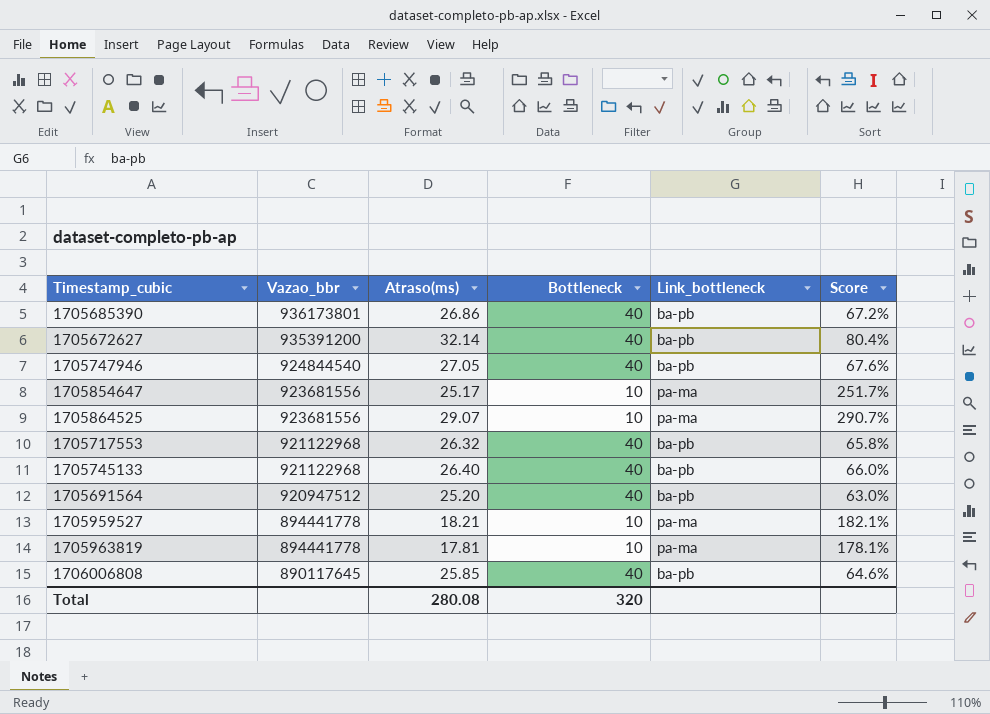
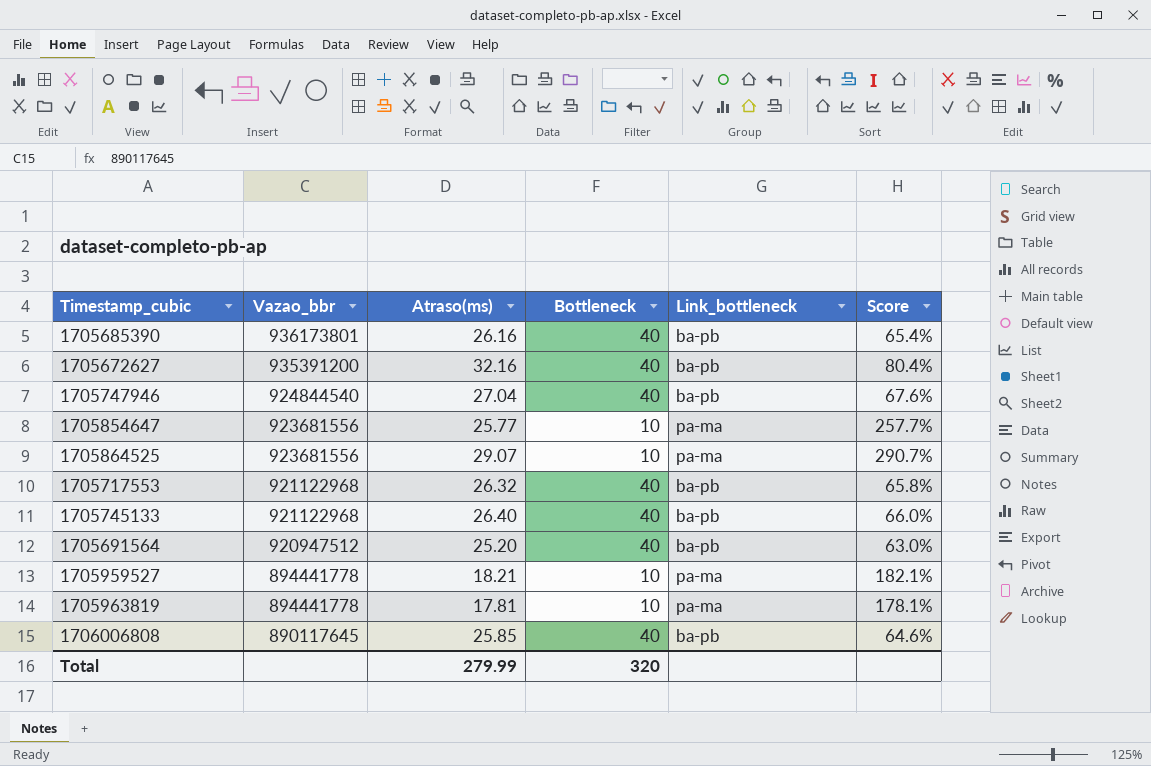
1705685390 | Atraso(ms): 26.86 -> 26.16
1705685390 | Score: 67.2% -> 65.4%
1705672627 | Atraso(ms): 32.14 -> 32.16
1705747946 | Atraso(ms): 27.05 -> 27.04
1705854647 | Atraso(ms): 25.17 -> 25.77
1705854647 | Score: 251.7% -> 257.7%
Total | Atraso(ms): 280.08 -> 279.99

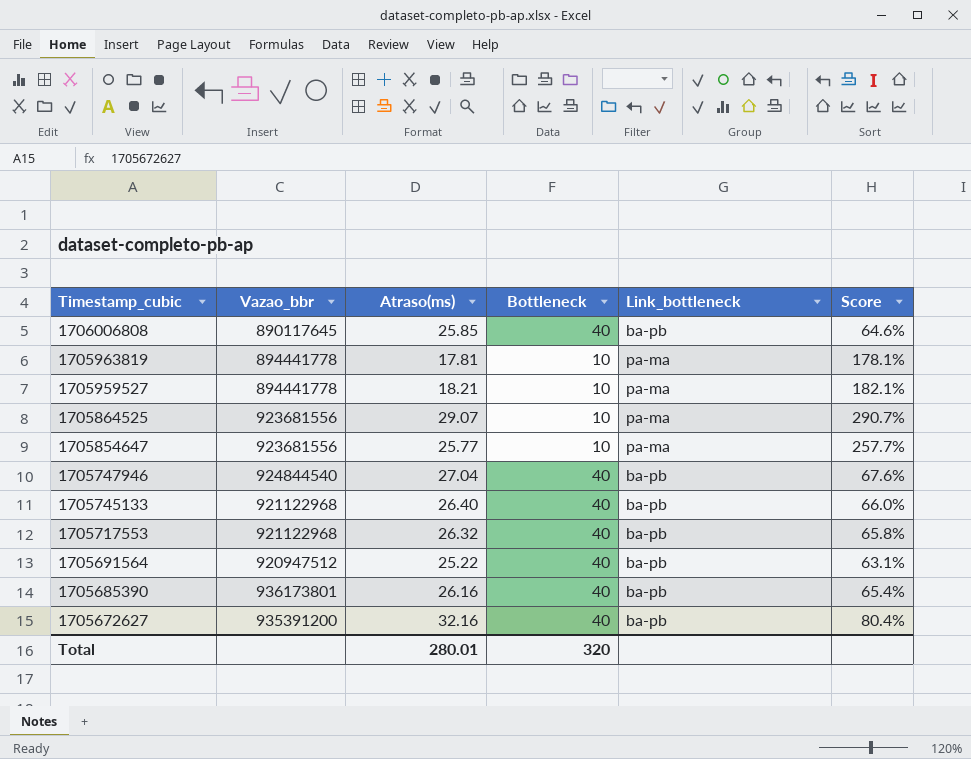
row order: Vazao_bbr descending -> Timestamp_cubic descending
1705691564 | Atraso(ms): 25.20 -> 25.22
1705691564 | Score: 63.0% -> 63.1%
Total | Atraso(ms): 279.99 -> 280.01

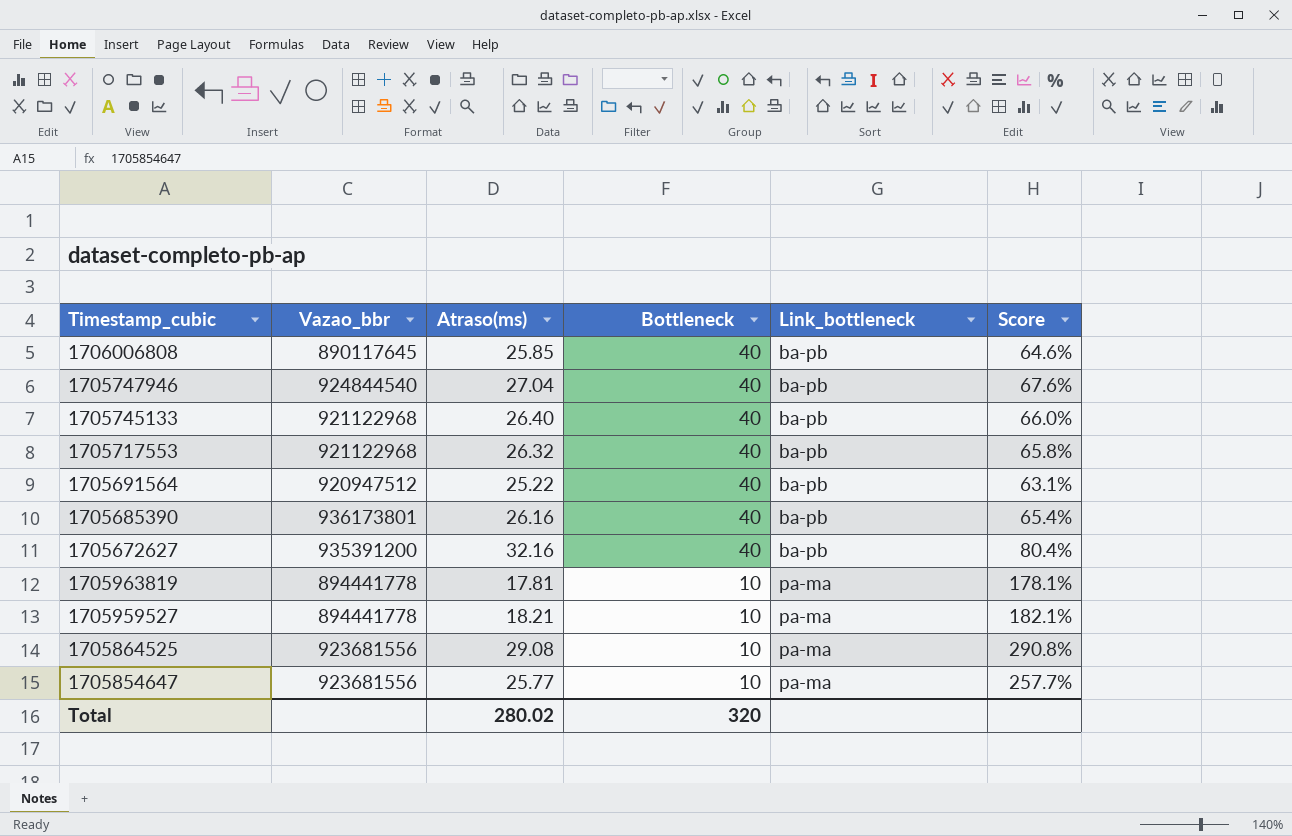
row order: Timestamp_cubic descending -> Bottleneck descending
1705864525 | Atraso(ms): 29.07 -> 29.08
1705864525 | Score: 290.7% -> 290.8%
Total | Atraso(ms): 280.01 -> 280.02

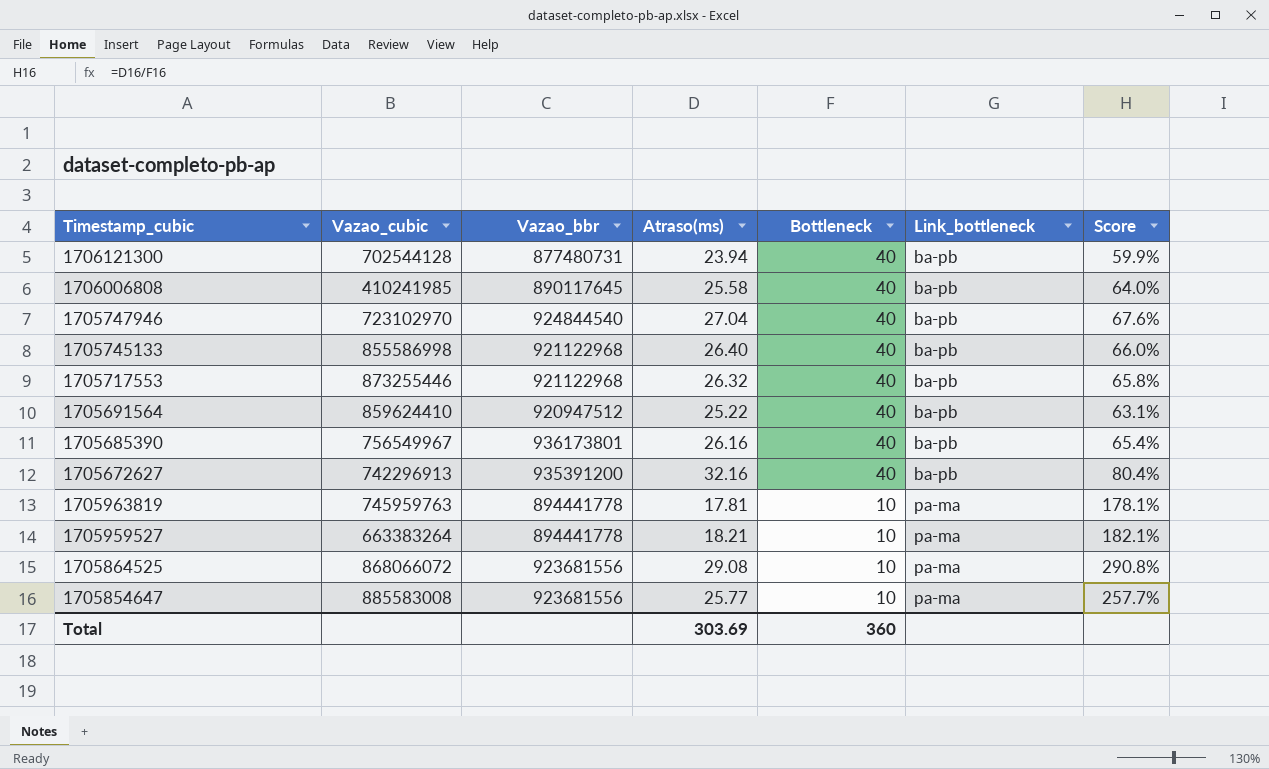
column Vazao_cubic | position: none -> 2
row 1706121300: none -> 702544128 | 877480731 | 23.94 | 40 | ba-pb | 59.9%
1706006808 | Atraso(ms): 25.85 -> 25.58
1706006808 | Score: 64.6% -> 64.0%
Total | Atraso(ms): 280.02 -> 303.69
Total | Bottleneck: 320 -> 360

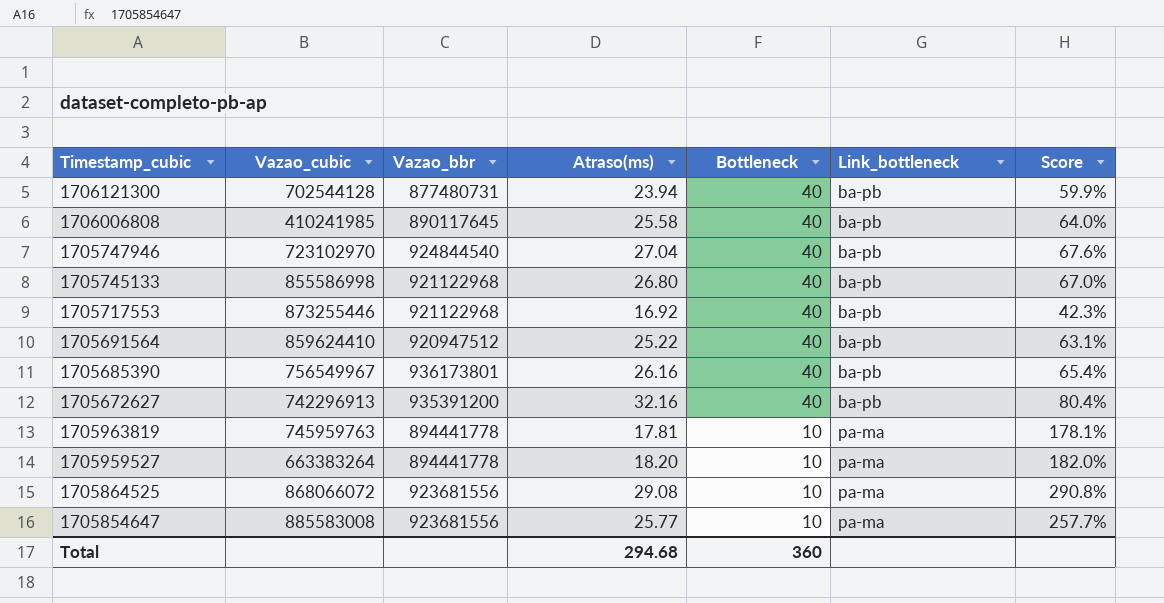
1705745133 | Atraso(ms): 26.40 -> 26.80
1705745133 | Score: 66.0% -> 67.0%
1705717553 | Atraso(ms): 26.32 -> 16.92
1705717553 | Score: 65.8% -> 42.3%
1705959527 | Atraso(ms): 18.21 -> 18.20
1705959527 | Score: 182.1% -> 182.0%
Total | Atraso(ms): 303.69 -> 294.68

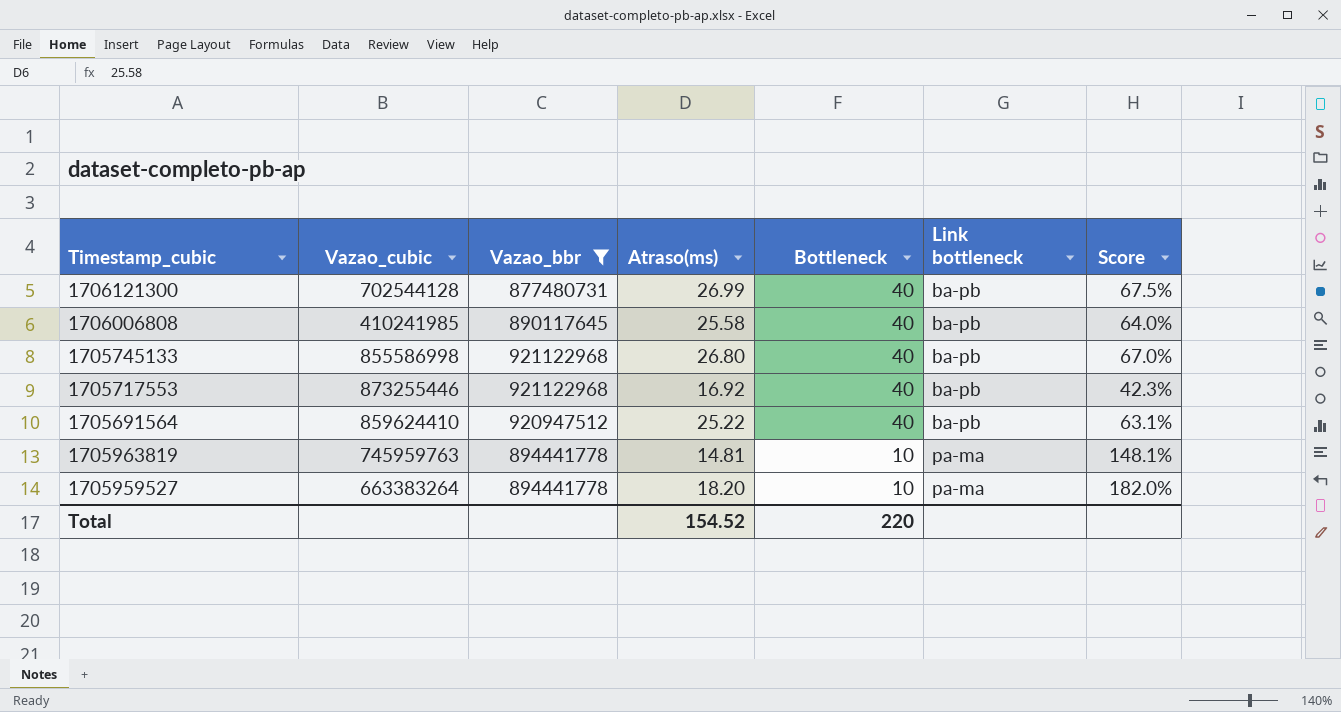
filter: none -> Vazao_bbr <= 921122968
column name: Link_bottleneck -> Link bottleneck
1706121300 | Atraso(ms): 23.94 -> 26.99
1706121300 | Score: 59.9% -> 67.5%
1705963819 | Atraso(ms): 17.81 -> 14.81
1705963819 | Score: 178.1% -> 148.1%
Total | Atraso(ms): 294.68 -> 154.52
Total | Bottleneck: 360 -> 220

